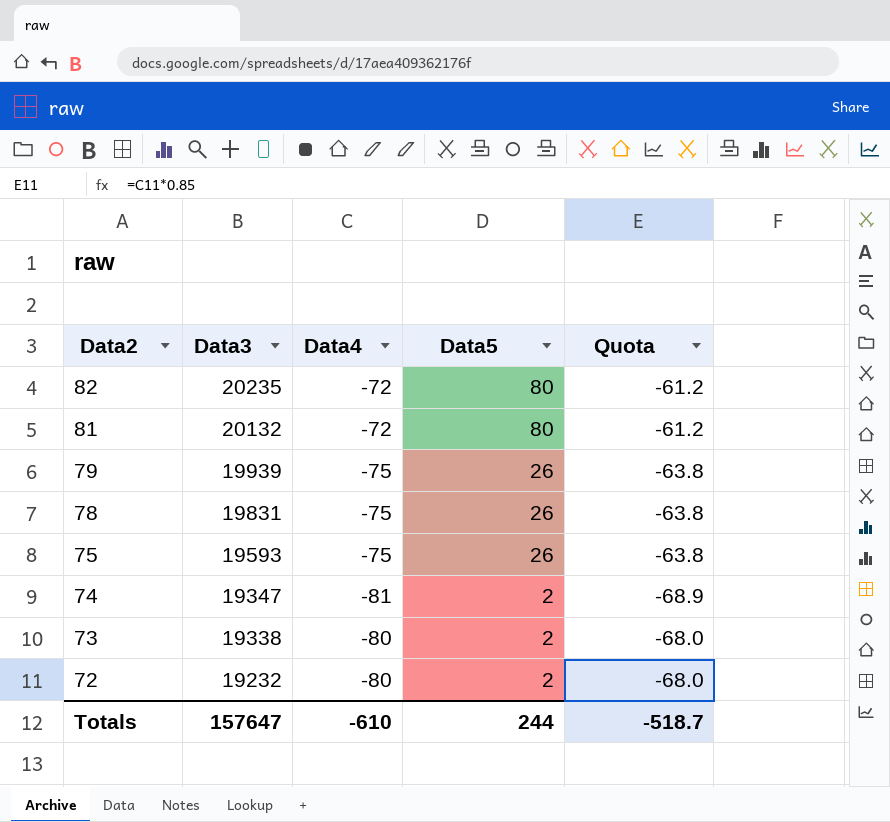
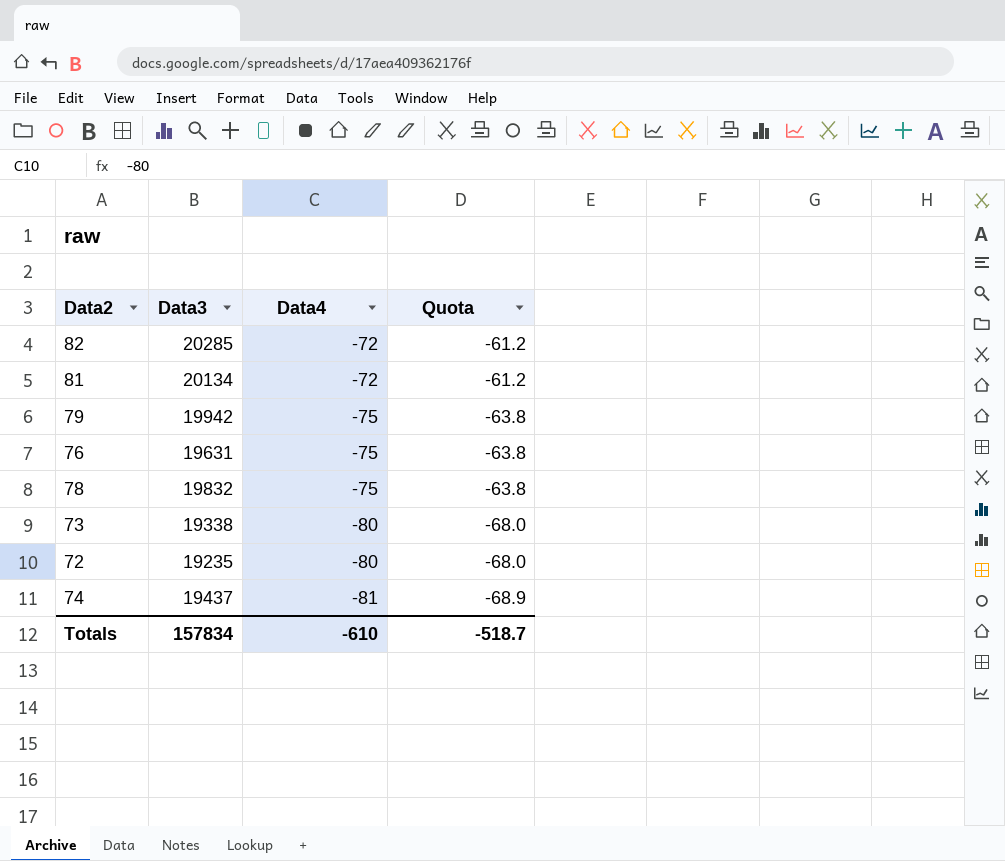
row order: Data2 descending -> Data4 descending
column Data5 | position: 4 -> none
row 75: 19593 | -75 | 26 | -63.8 -> none
82 | Data3: 20235 -> 20285
81 | Data3: 20132 -> 20134
79 | Data3: 19939 -> 19942
row 76: none -> 19631 | -75 | -63.8
78 | Data3: 19831 -> 19832
72 | Data3: 19232 -> 19235
74 | Data3: 19347 -> 19437
Totals | Data3: 157647 -> 157834

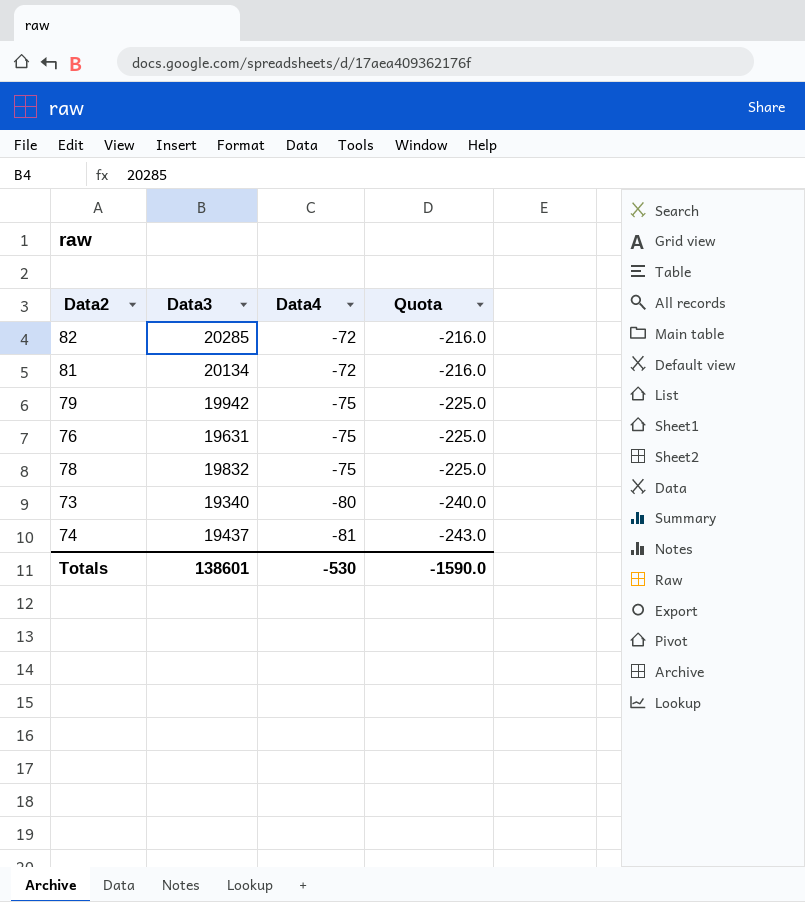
column Quota | formula: [Data4] * 0.85 -> [Data4] * 3
row 72: 19235 | -80 | -68.0 -> none
73 | Data3: 19338 -> 19340
Totals | Data3: 157834 -> 138601
Totals | Data4: -610 -> -530
Totals | Quota: -518.7 -> -1590.0

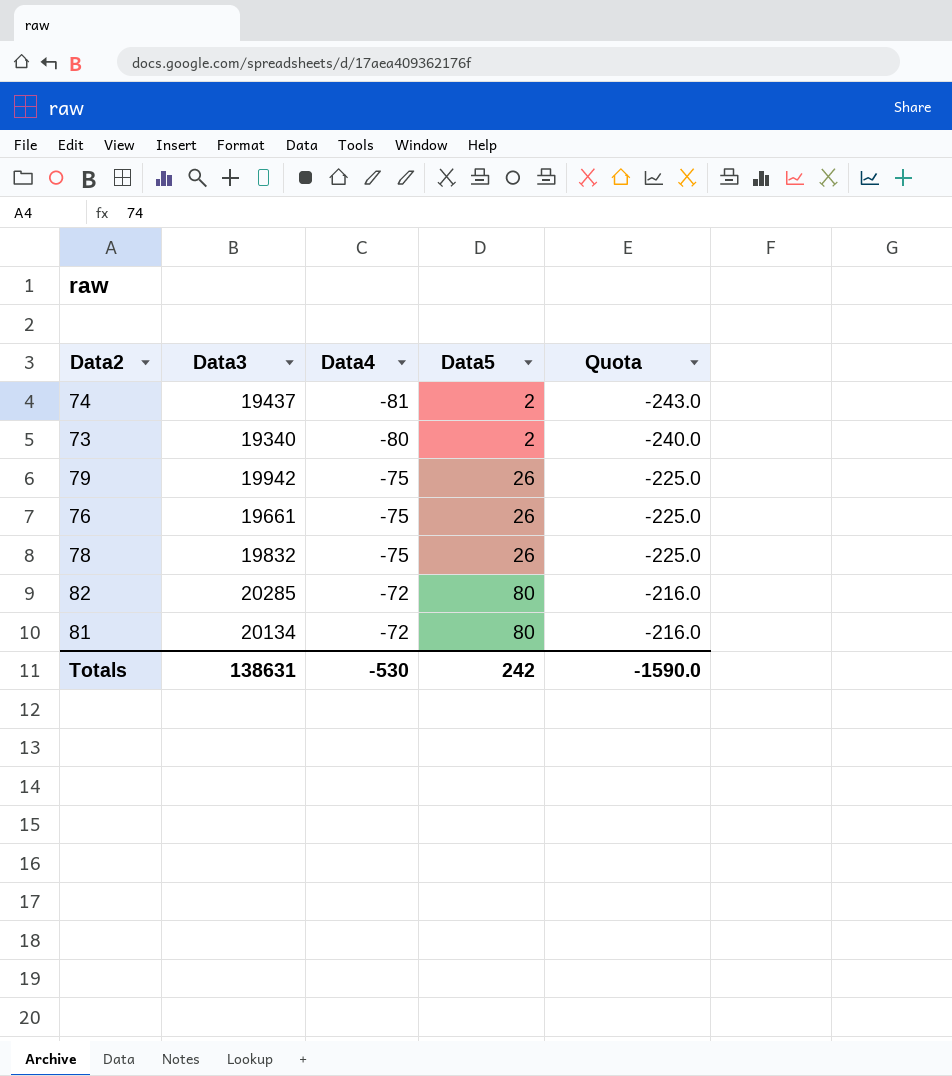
row order: Data4 descending -> Data4 ascending
column Data5 | position: none -> 4
76 | Data3: 19631 -> 19661
Totals | Data3: 138601 -> 138631

